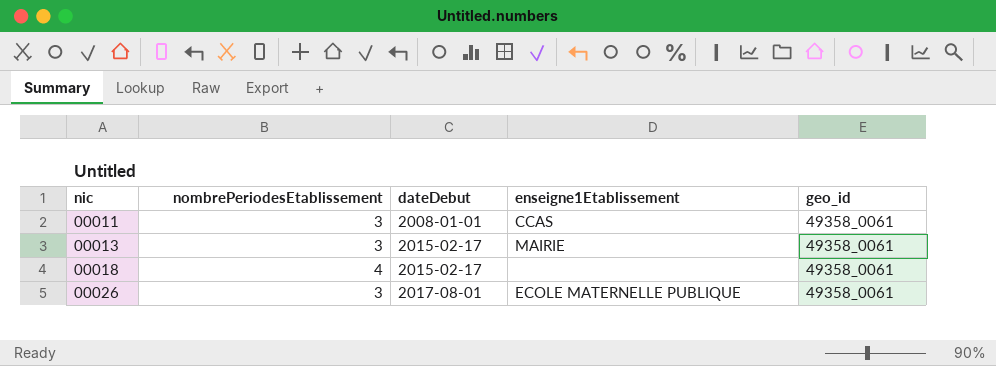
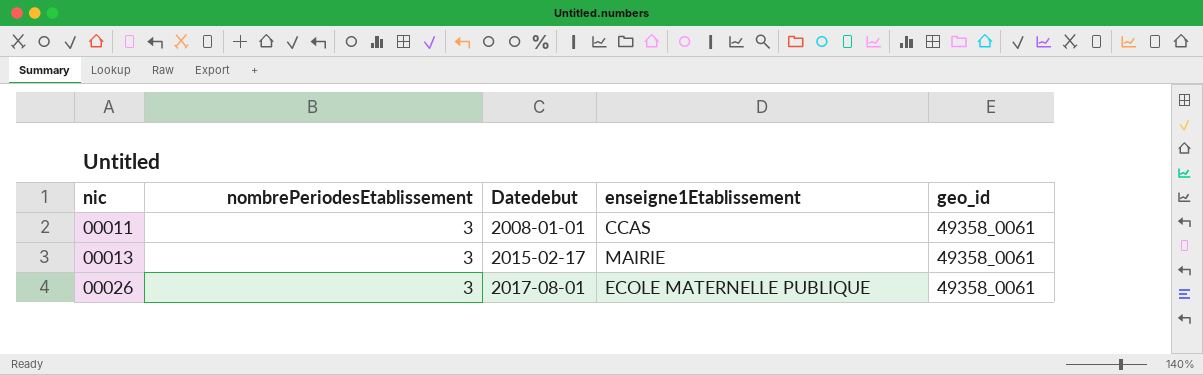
column name: dateDebut -> Datedebut
row 00018: 4 | 2015-02-17 | none | 49358_0061 -> none

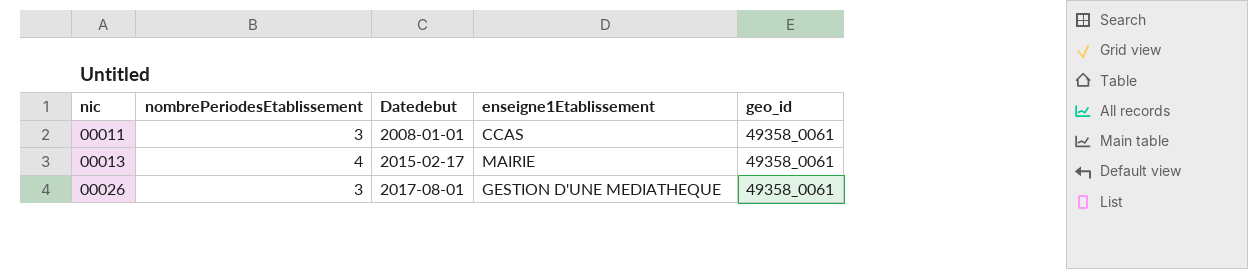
00013 | nombrePeriodesEtablissement: 3 -> 4
00026 | enseigne1Etablissement: ECOLE MATERNELLE PUBLIQUE -> GESTION D'UNE MEDIATHEQUE

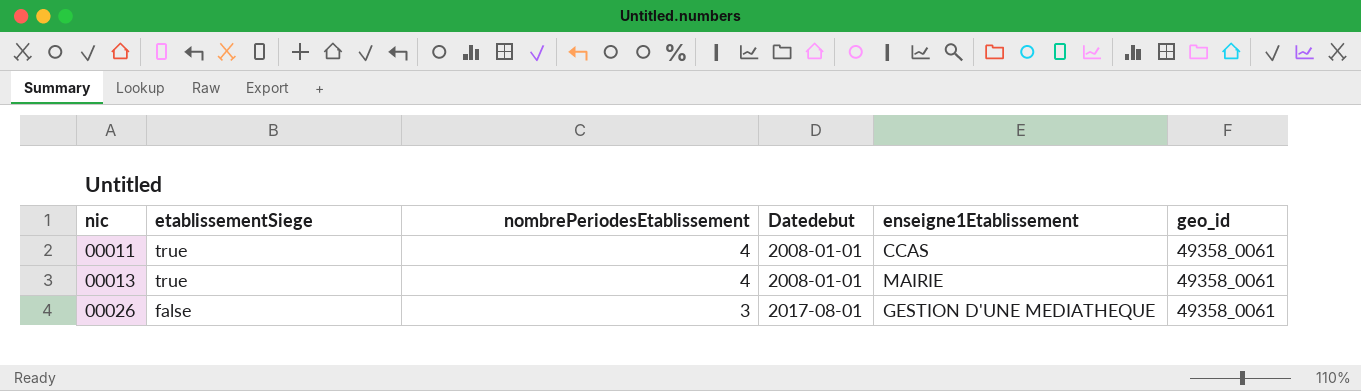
column etablissementSiege | position: none -> 2
00011 | nombrePeriodesEtablissement: 3 -> 4
00013 | Datedebut: 2015-02-17 -> 2008-01-01

